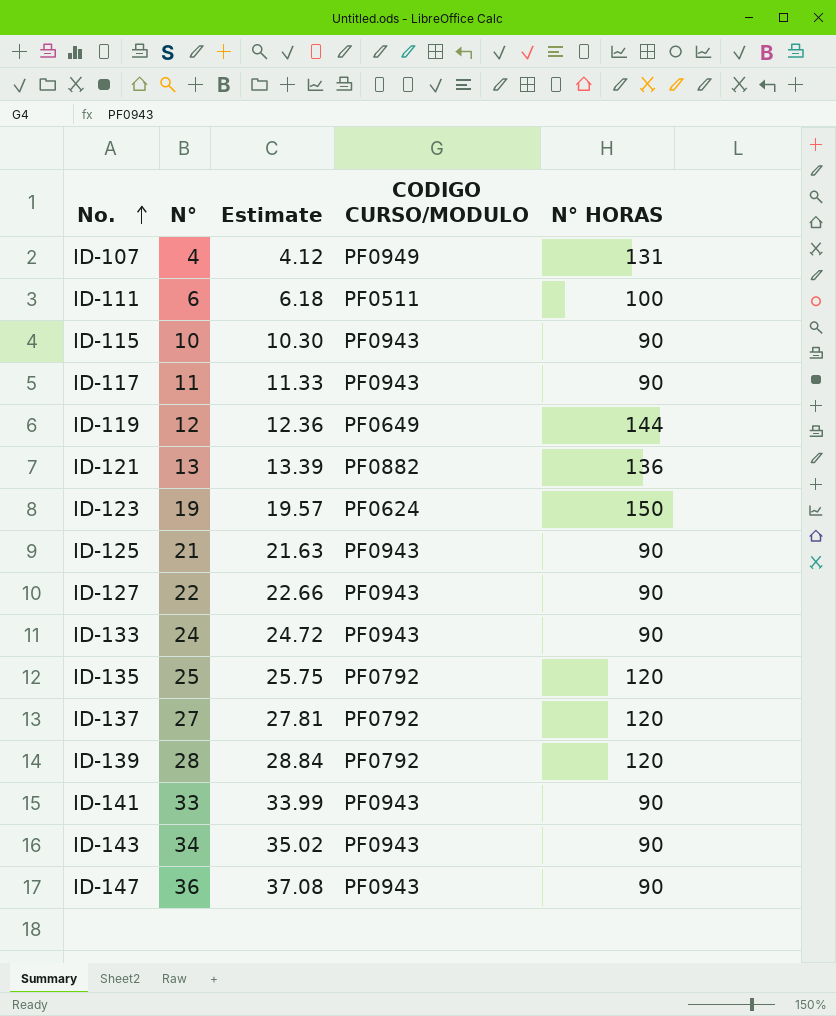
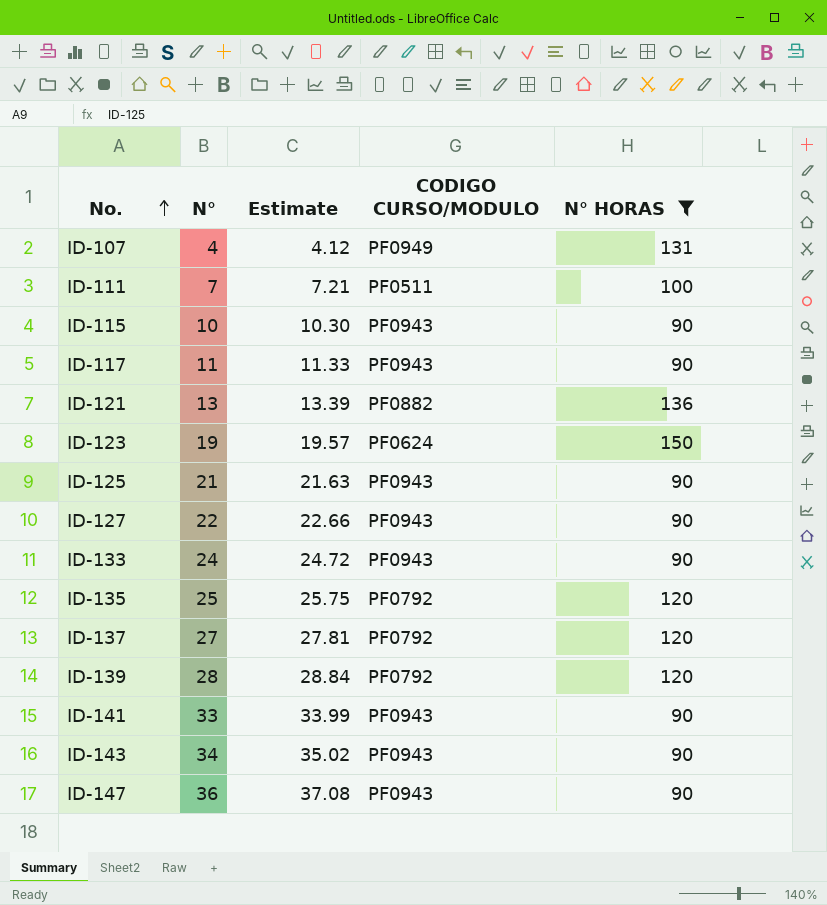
filter: none -> N° HORAS != 144
ID-111 | N°: 6 -> 7
ID-111 | Estimate: 6.18 -> 7.21

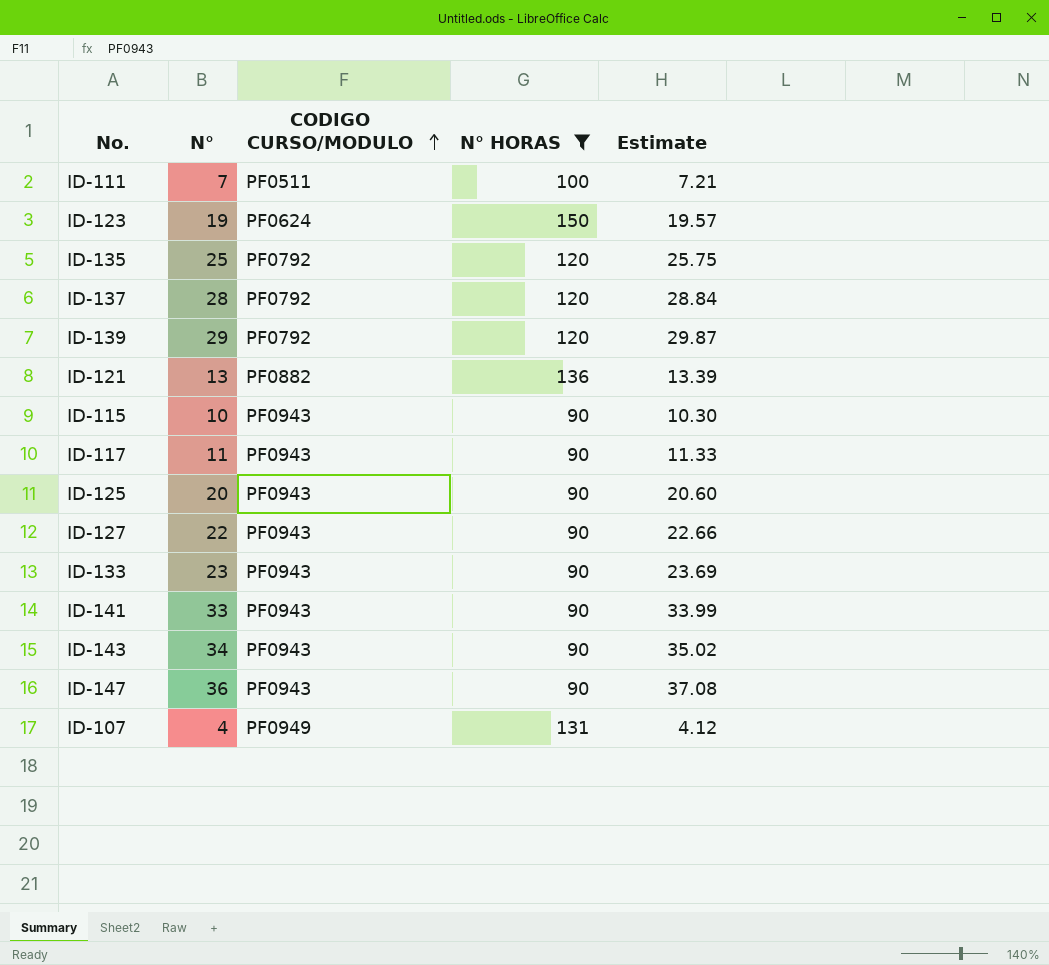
row order: No. ascending -> CODIGO CURSO/MODULO ascending
column Estimate | position: 3 -> 5
ID-137 | N°: 27 -> 28
ID-137 | Estimate: 27.81 -> 28.84
ID-139 | N°: 28 -> 29
ID-139 | Estimate: 28.84 -> 29.87
ID-125 | N°: 21 -> 20
ID-125 | Estimate: 21.63 -> 20.60
ID-133 | N°: 24 -> 23
ID-133 | Estimate: 24.72 -> 23.69

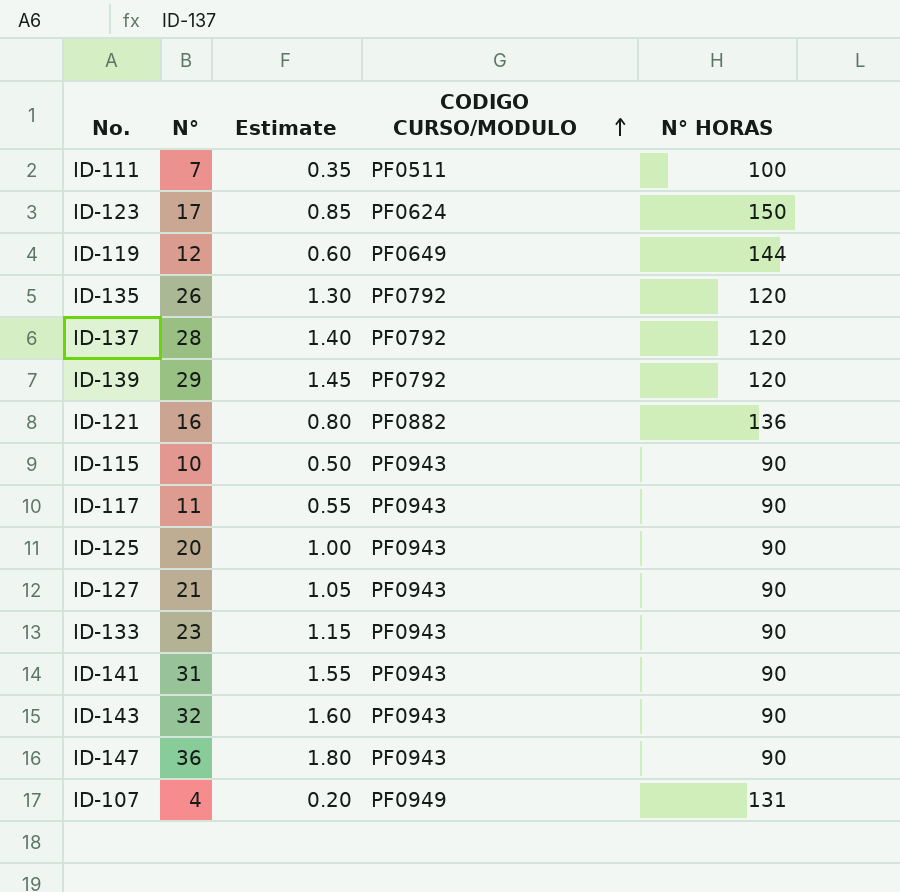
filter: N° HORAS != 144 -> none
column Estimate | formula: [N°] * 1.03 -> [N°] * 0.05
column Estimate | position: 5 -> 3
ID-123 | N°: 19 -> 17
ID-135 | N°: 25 -> 26
ID-121 | N°: 13 -> 16
ID-127 | N°: 22 -> 21
ID-141 | N°: 33 -> 31
ID-143 | N°: 34 -> 32

